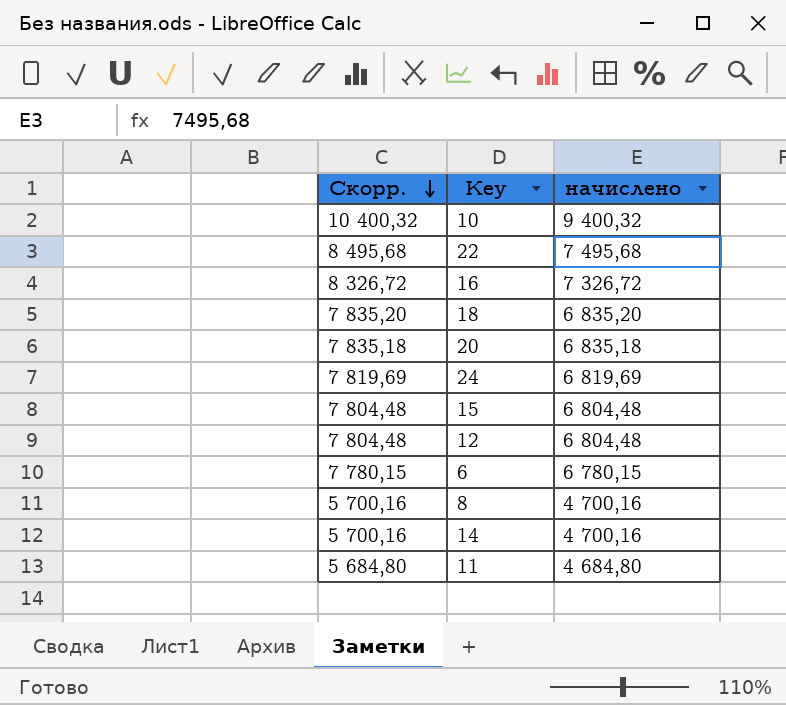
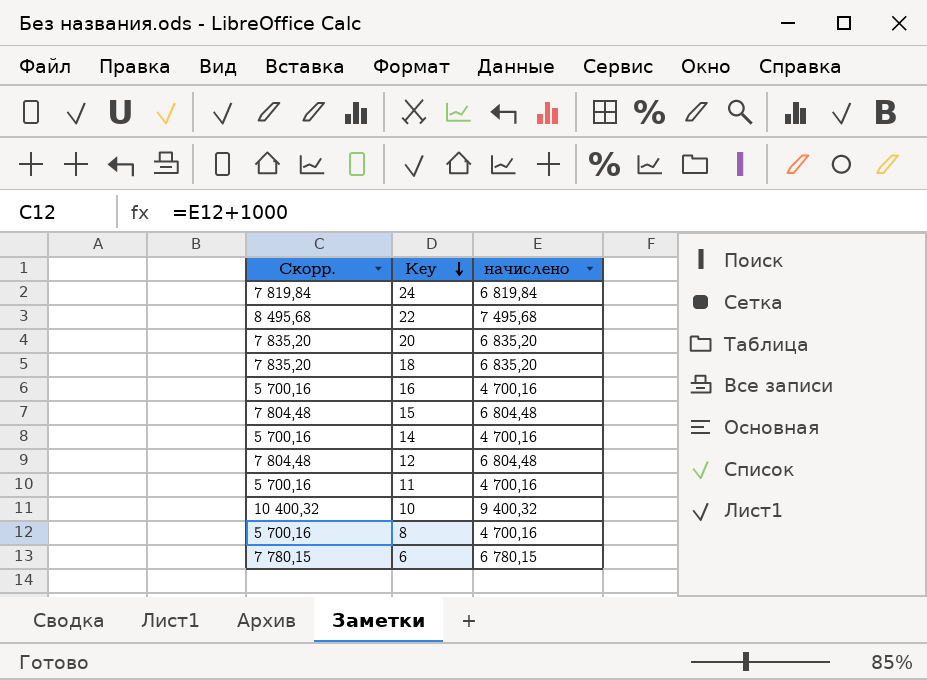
row order: Скорр. descending -> Key descending
24 | Скорр.: 7 819,69 -> 7 819,84
24 | начислено: 6 819,69 -> 6 819,84
20 | Скорр.: 7 835,18 -> 7 835,20
20 | начислено: 6 835,18 -> 6 835,20
16 | Скорр.: 8 326,72 -> 5 700,16
16 | начислено: 7 326,72 -> 4 700,16
11 | Скорр.: 5 684,80 -> 5 700,16
11 | начислено: 4 684,80 -> 4 700,16

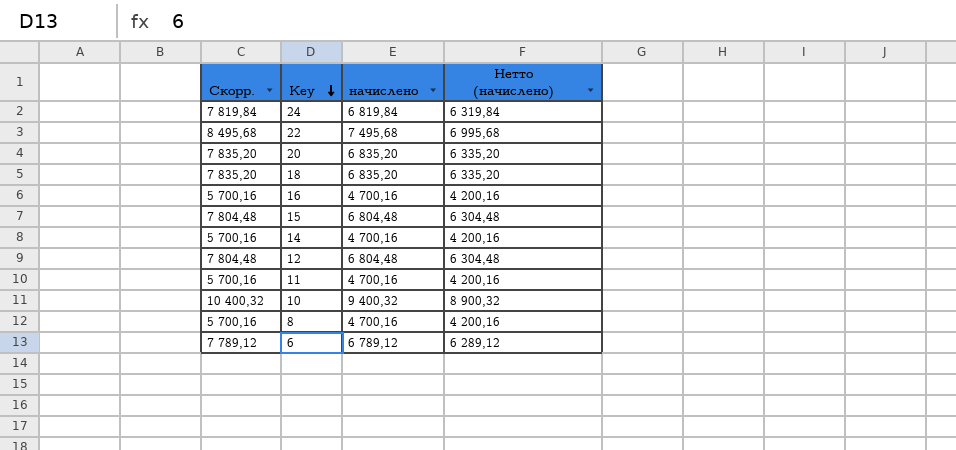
column Нетто (начислено) | formula: none -> [начислено] - 500
6 | Скорр.: 7 780,15 -> 7 789,12
6 | начислено: 6 780,15 -> 6 789,12

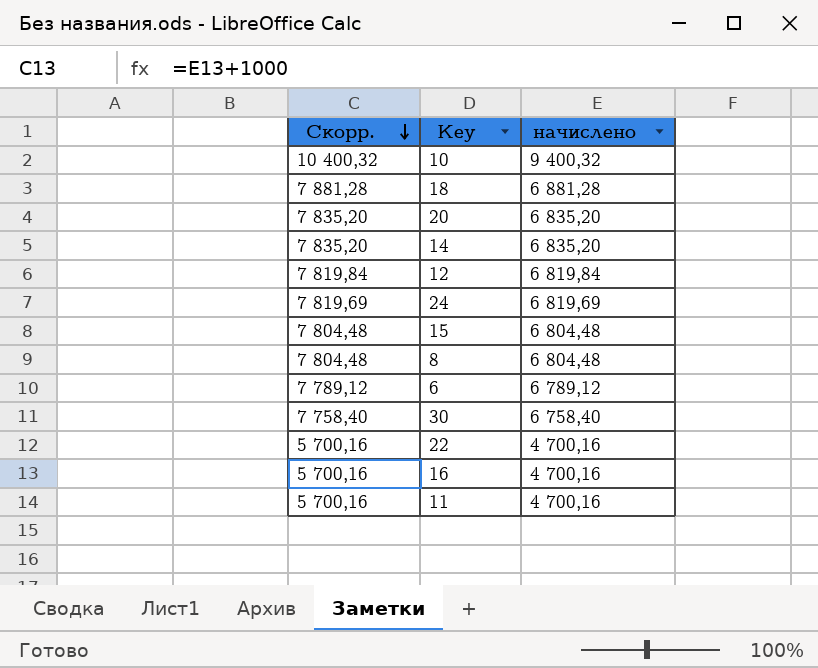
row order: Key descending -> Скорр. descending
column Нетто (начислено) | formula: [начислено] - 500 -> none
18 | Скорр.: 7 835,20 -> 7 881,28
18 | начислено: 6 835,20 -> 6 881,28
14 | Скорр.: 5 700,16 -> 7 835,20
14 | начислено: 4 700,16 -> 6 835,20
12 | Скорр.: 7 804,48 -> 7 819,84
12 | начислено: 6 804,48 -> 6 819,84
24 | Скорр.: 7 819,84 -> 7 819,69
24 | начислено: 6 819,84 -> 6 819,69
8 | Скорр.: 5 700,16 -> 7 804,48
8 | начислено: 4 700,16 -> 6 804,48
row 30: none -> 7 758,40 | 6 758,40
22 | Скорр.: 8 495,68 -> 5 700,16
22 | начислено: 7 495,68 -> 4 700,16

